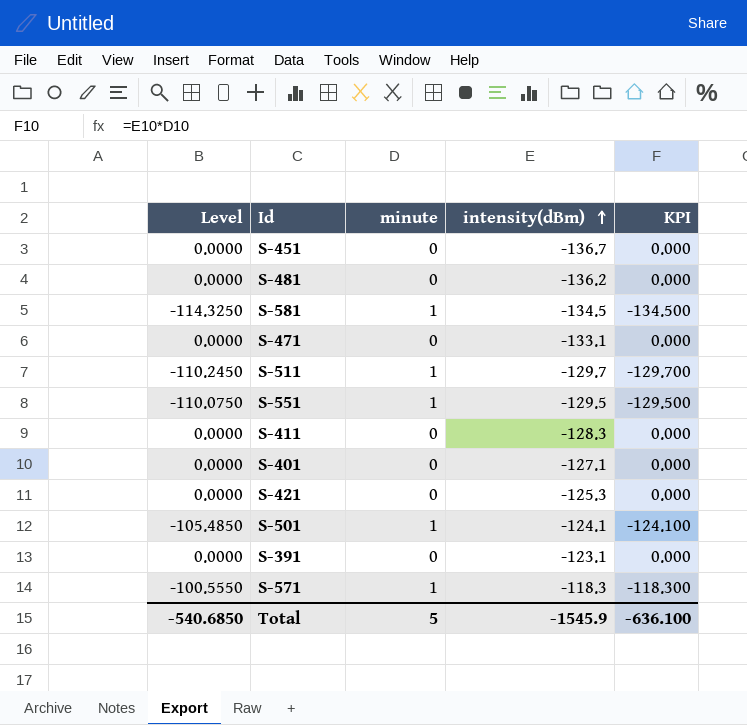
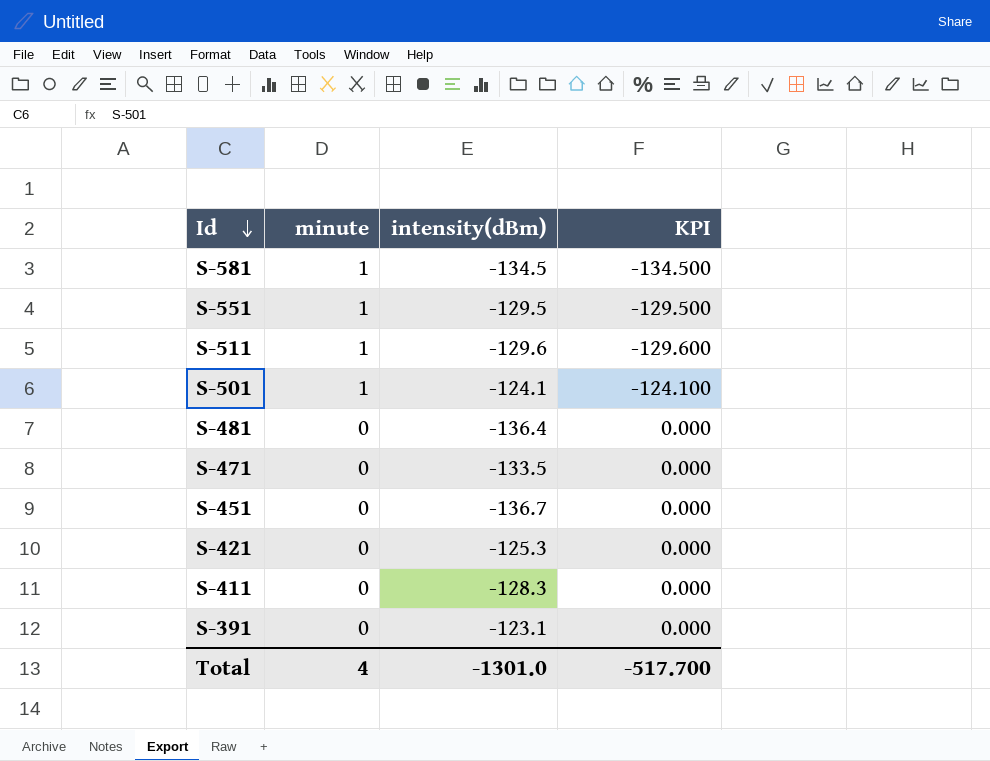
row order: intensity(dBm) ascending -> Id descending
column Level | formula: [KPI] * 0.85 -> none
row S-401: 0.0000 | 0 | -127.1 | 0.000 -> none
row S-571: -100.5550 | 1 | -118.3 | -118.300 -> none
S-511 | intensity(dBm): -129.7 -> -129.6
S-511 | KPI: -129.700 -> -129.600
S-481 | intensity(dBm): -136.2 -> -136.4
S-471 | intensity(dBm): -133.1 -> -133.5
Total | minute: 5 -> 4
Total | intensity(dBm): -1545.9 -> -1301.0
Total | KPI: -636.100 -> -517.700

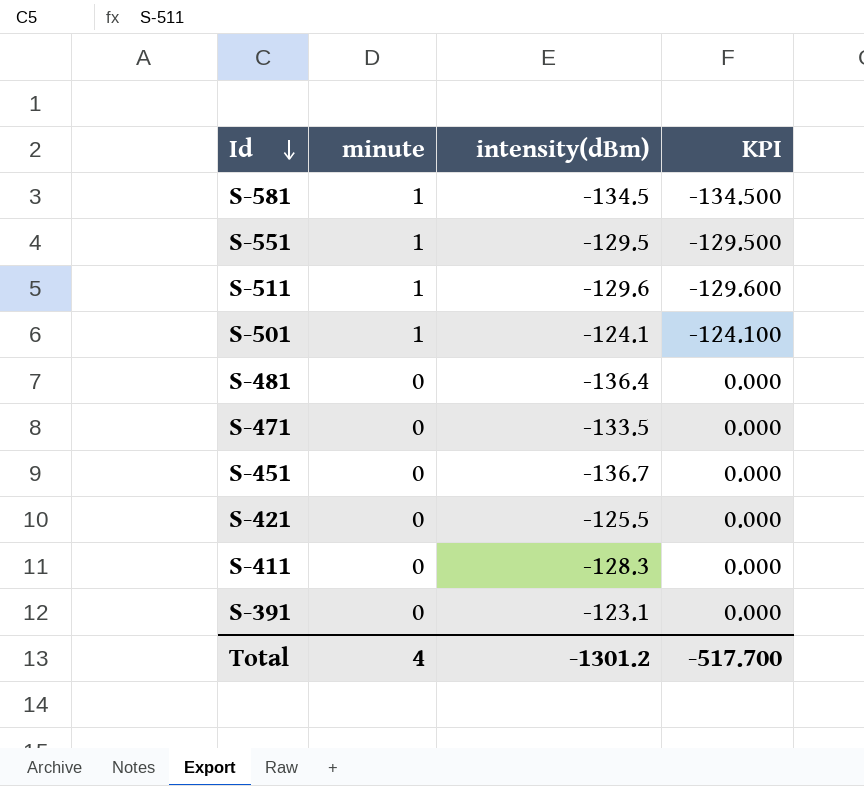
S-421 | intensity(dBm): -125.3 -> -125.5
Total | intensity(dBm): -1301.0 -> -1301.2

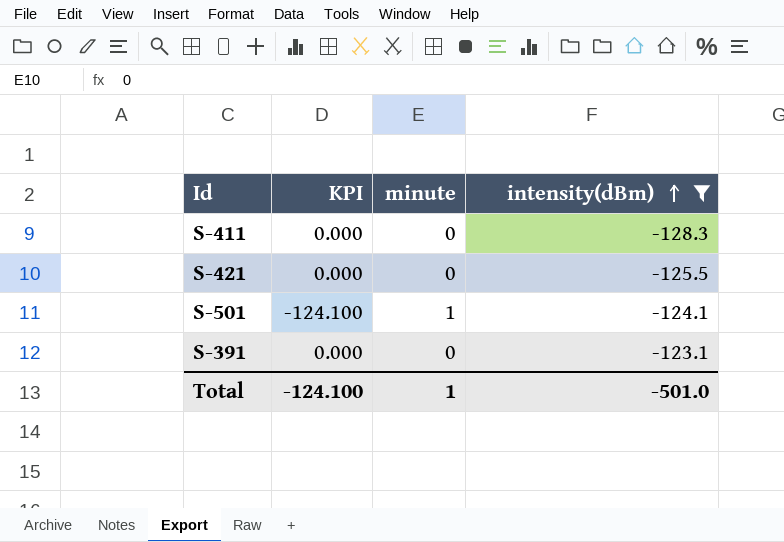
filter: none -> intensity(dBm) >= -128.3
row order: Id descending -> intensity(dBm) ascending
column KPI | position: 4 -> 2
Total | KPI: -517.700 -> -124.100
Total | minute: 4 -> 1
Total | intensity(dBm): -1301.2 -> -501.0

